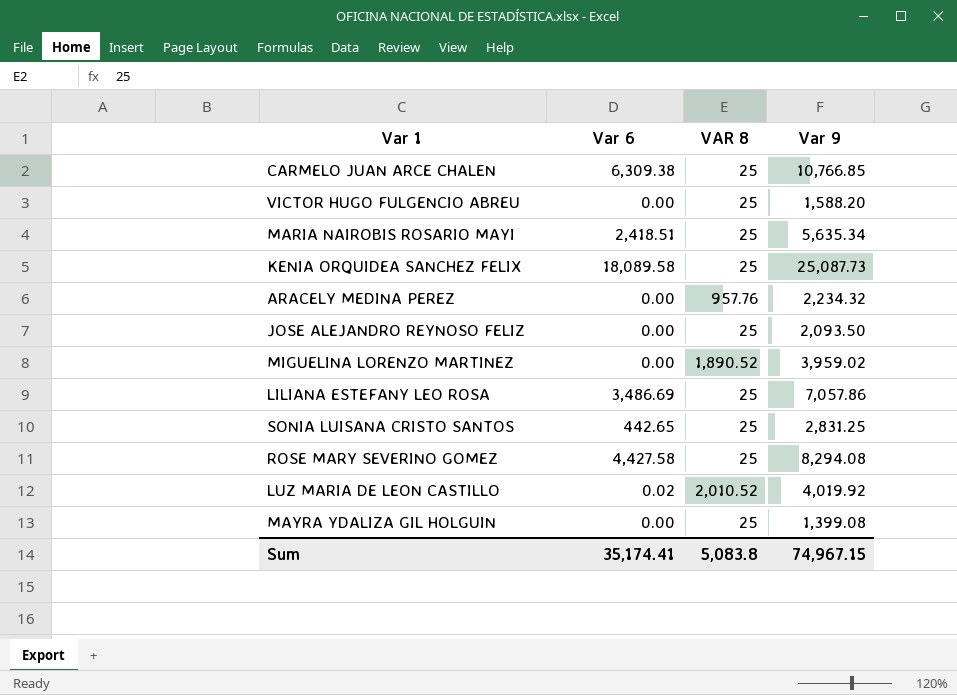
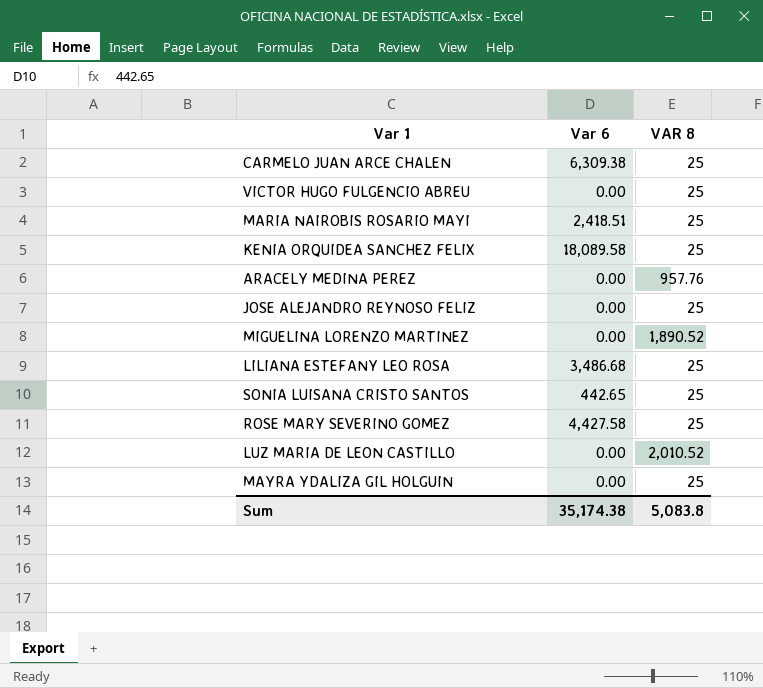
column Var 9 | position: 4 -> none
LILIANA ESTEFANY LEO ROSA | Var 6: 3,486.69 -> 3,486.68
LUZ MARIA DE LEON CASTILLO | Var 6: 0.02 -> 0.00
Sum | Var 6: 35,174.41 -> 35,174.38

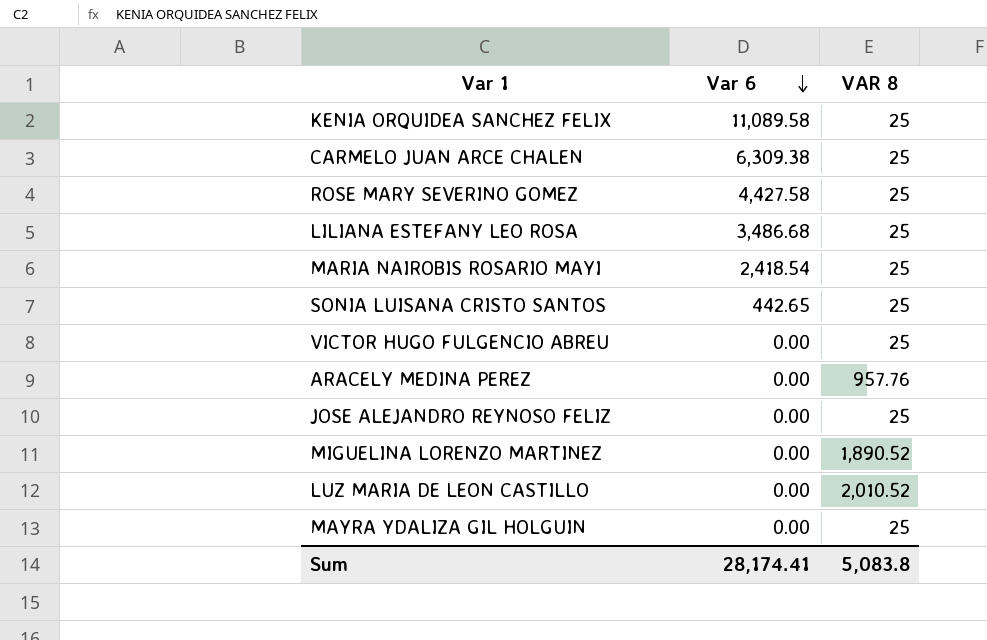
row order: none -> Var 6 descending
KENIA ORQUIDEA SANCHEZ FELIX | Var 6: 18,089.58 -> 11,089.58
MARIA NAIROBIS ROSARIO MAYI | Var 6: 2,418.51 -> 2,418.54
Sum | Var 6: 35,174.38 -> 28,174.41

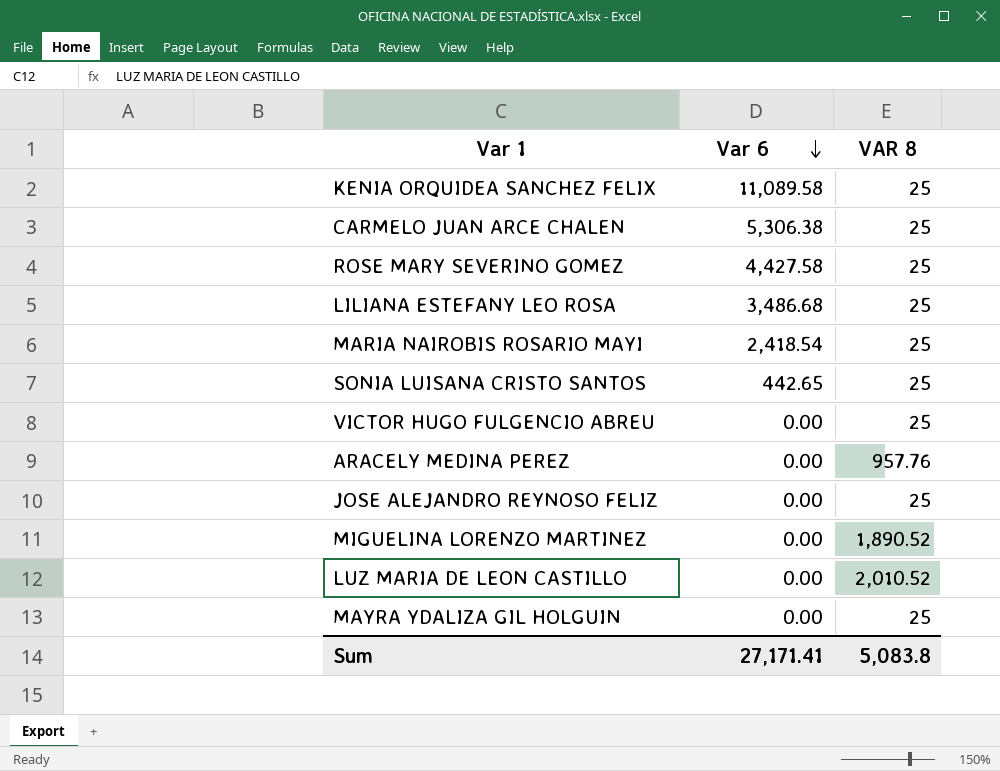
CARMELO JUAN ARCE CHALEN | Var 6: 6,309.38 -> 5,306.38
Sum | Var 6: 28,174.41 -> 27,171.41

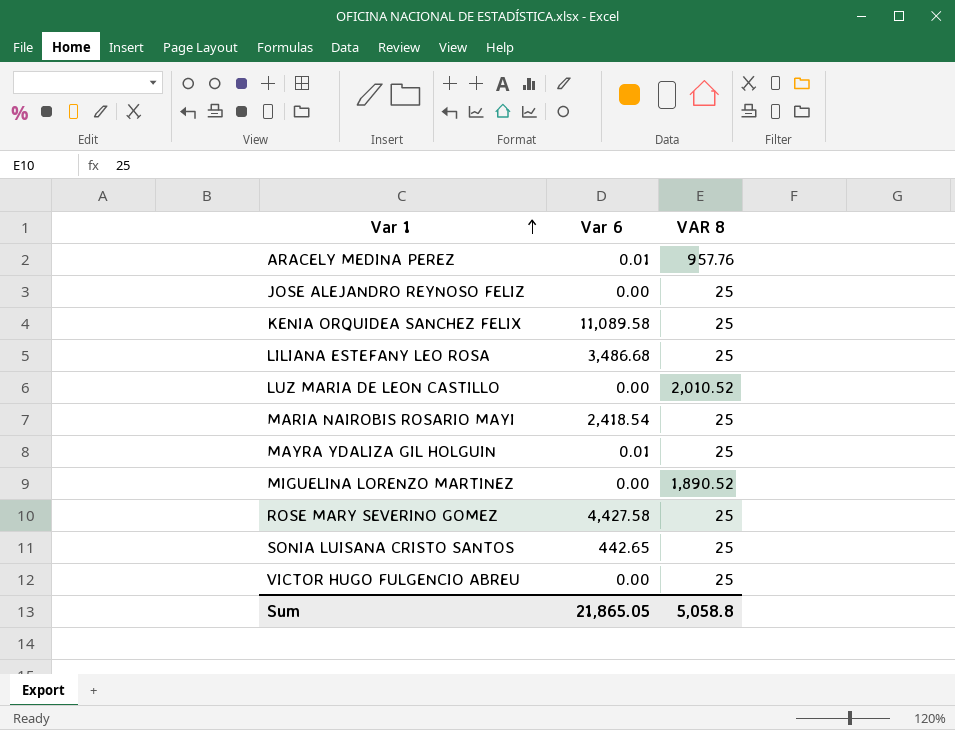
row order: Var 6 descending -> Var 1 ascending
row CARMELO JUAN ARCE CHALEN: 5,306.38 | 25 -> none
ARACELY MEDINA PEREZ | Var 6: 0.00 -> 0.01
MAYRA YDALIZA GIL HOLGUIN | Var 6: 0.00 -> 0.01
Sum | Var 6: 27,171.41 -> 21,865.05
Sum | VAR 8: 5,083.8 -> 5,058.8

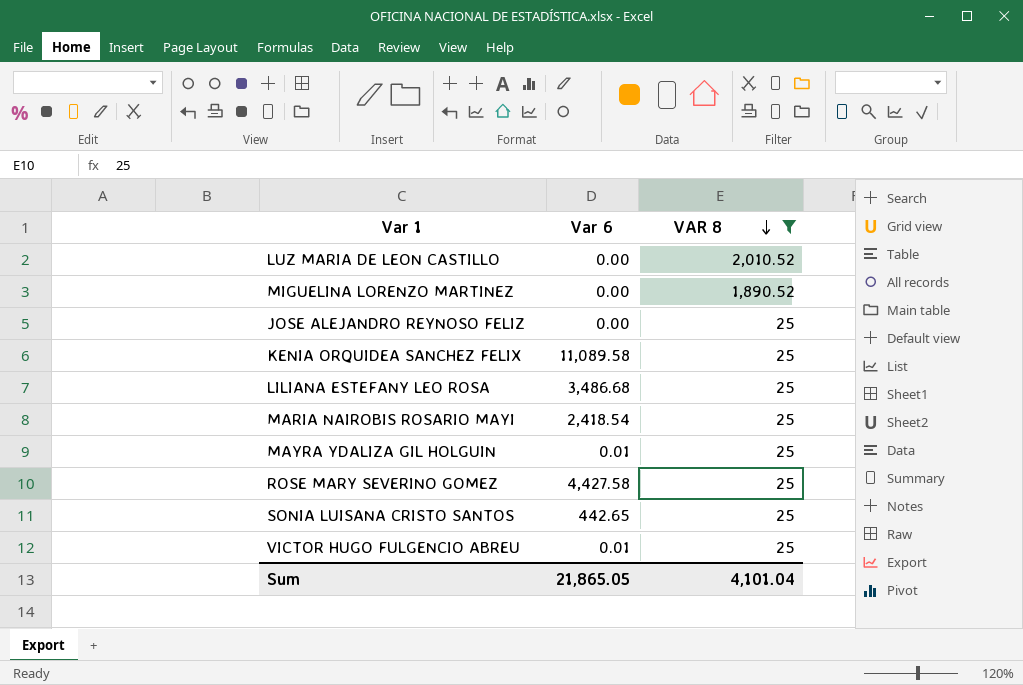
filter: none -> VAR 8 != 957.76
row order: Var 1 ascending -> VAR 8 descending
VICTOR HUGO FULGENCIO ABREU | Var 6: 0.00 -> 0.01
Sum | VAR 8: 5,058.8 -> 4,101.04

